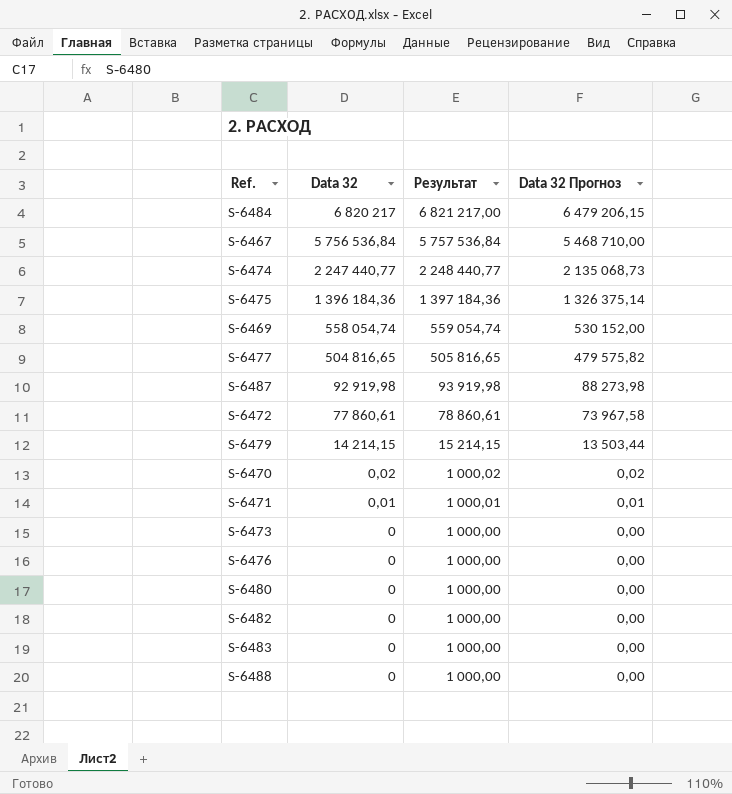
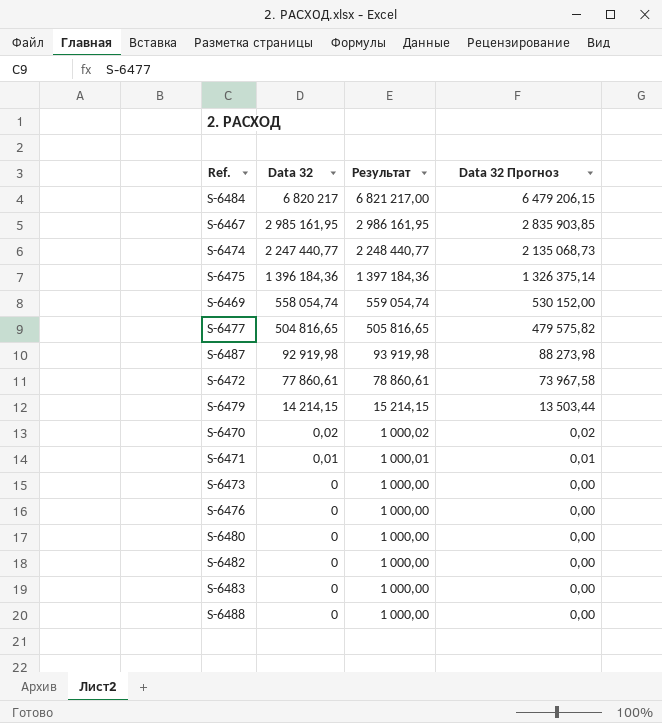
S-6467 | Data 32: 5 756 536,84 -> 2 985 161,95
S-6467 | Результат: 5 757 536,84 -> 2 986 161,95
S-6467 | Data 32 Прогноз: 5 468 710,00 -> 2 835 903,85

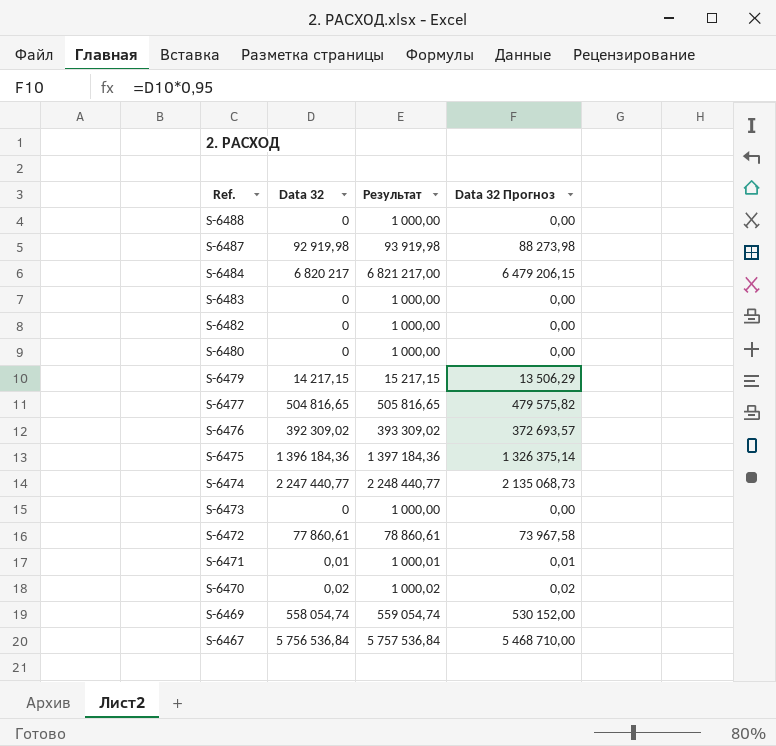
row order: Data 32 descending -> Ref. descending
S-6479 | Data 32: 14 214,15 -> 14 217,15
S-6479 | Результат: 15 214,15 -> 15 217,15
S-6479 | Data 32 Прогноз: 13 503,44 -> 13 506,29
S-6476 | Data 32: 0 -> 392 309,02
S-6476 | Результат: 1 000,00 -> 393 309,02
S-6476 | Data 32 Прогноз: 0,00 -> 372 693,57
S-6467 | Data 32: 2 985 161,95 -> 5 756 536,84
S-6467 | Результат: 2 986 161,95 -> 5 757 536,84
S-6467 | Data 32 Прогноз: 2 835 903,85 -> 5 468 710,00

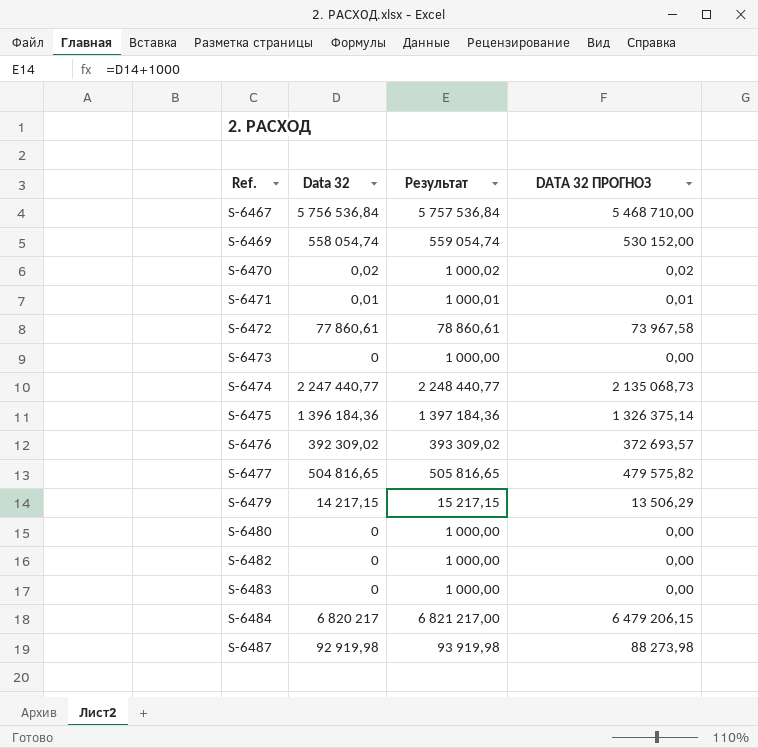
row order: Ref. descending -> Ref. ascending
column name: Data 32 Прогноз -> DATA 32 ПРОГНОЗ
row S-6488: 0 | 1 000,00 | 0,00 -> none

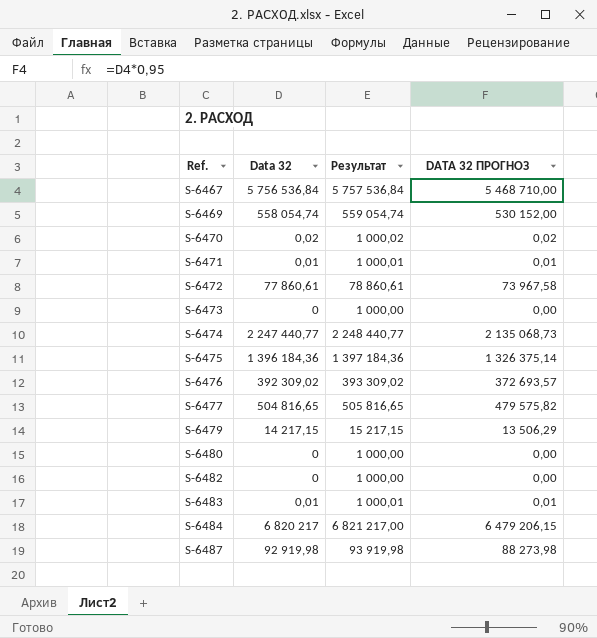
S-6483 | Data 32: 0 -> 0,01
S-6483 | Результат: 1 000,00 -> 1 000,01
S-6483 | DATA 32 ПРОГНОЗ: 0,00 -> 0,01

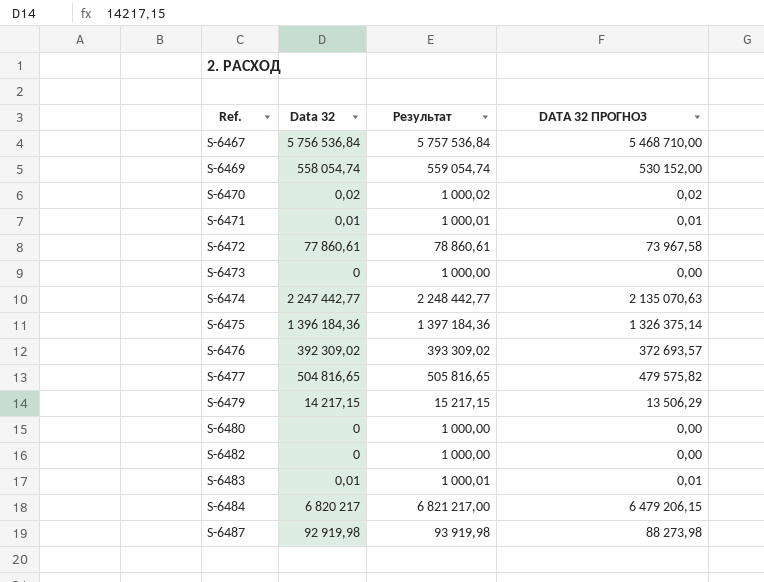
S-6474 | Data 32: 2 247 440,77 -> 2 247 442,77
S-6474 | Результат: 2 248 440,77 -> 2 248 442,77
S-6474 | DATA 32 ПРОГНОЗ: 2 135 068,73 -> 2 135 070,63

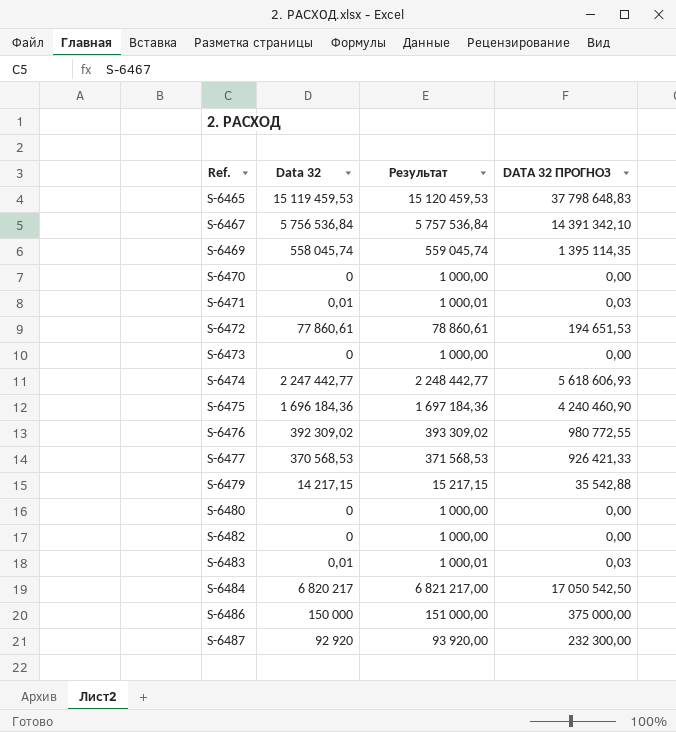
column DATA 32 ПРОГНОЗ | formula: [Data 32] * 0,95 -> [Data 32] * 2,5
row S-6465: none -> 15 119 459,53 | 15 120 459,53 | 37 798 648,83
S-6469 | Data 32: 558 054,74 -> 558 045,74
S-6469 | Результат: 559 054,74 -> 559 045,74
S-6470 | Data 32: 0,02 -> 0
S-6470 | Результат: 1 000,02 -> 1 000,00
S-6475 | Data 32: 1 396 184,36 -> 1 696 184,36
S-6475 | Результат: 1 397 184,36 -> 1 697 184,36
S-6477 | Data 32: 504 816,65 -> 370 568,53
S-6477 | Результат: 505 816,65 -> 371 568,53
row S-6486: none -> 150 000 | 151 000,00 | 375 000,00
S-6487 | Data 32: 92 919,98 -> 92 920
S-6487 | Результат: 93 919,98 -> 93 920,00

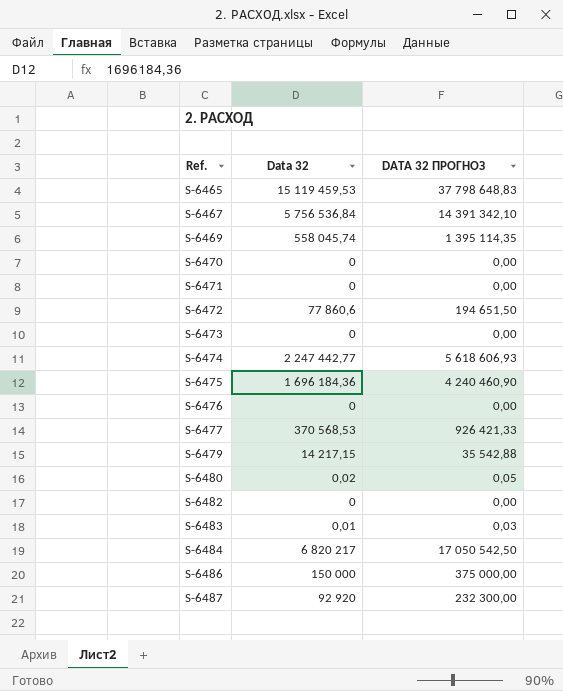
column Результат | formula: [Data 32] + 1000 -> none
S-6471 | Data 32: 0,01 -> 0
S-6471 | DATA 32 ПРОГНОЗ: 0,03 -> 0,00
S-6472 | Data 32: 77 860,61 -> 77 860,6
S-6472 | DATA 32 ПРОГНОЗ: 194 651,53 -> 194 651,50
S-6476 | Data 32: 392 309,02 -> 0
S-6476 | DATA 32 ПРОГНОЗ: 980 772,55 -> 0,00
S-6480 | Data 32: 0 -> 0,02
S-6480 | DATA 32 ПРОГНОЗ: 0,00 -> 0,05

